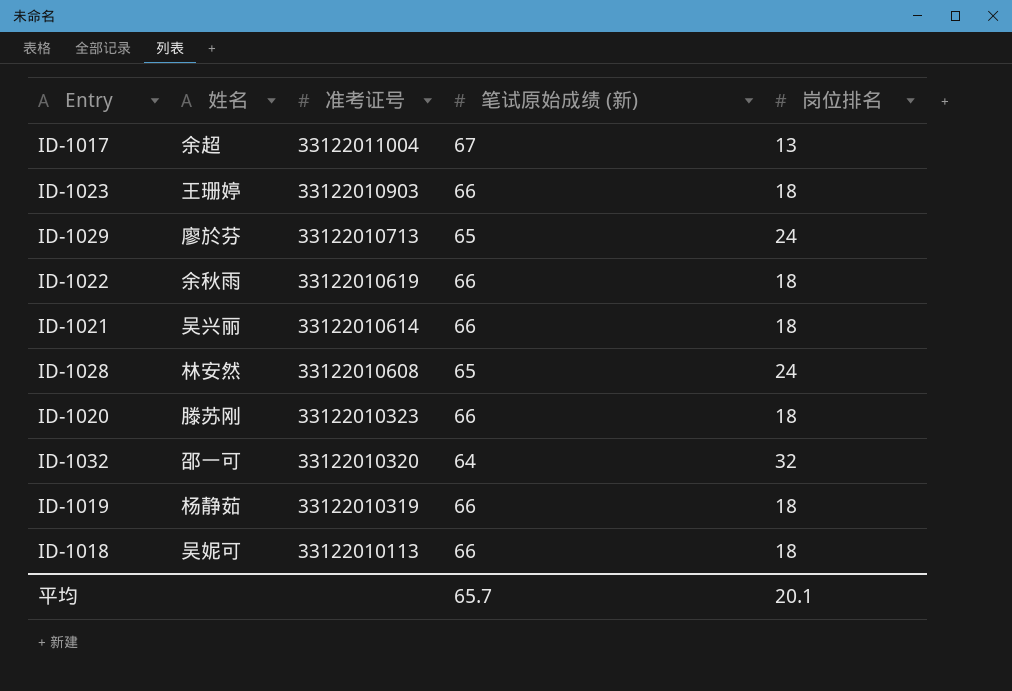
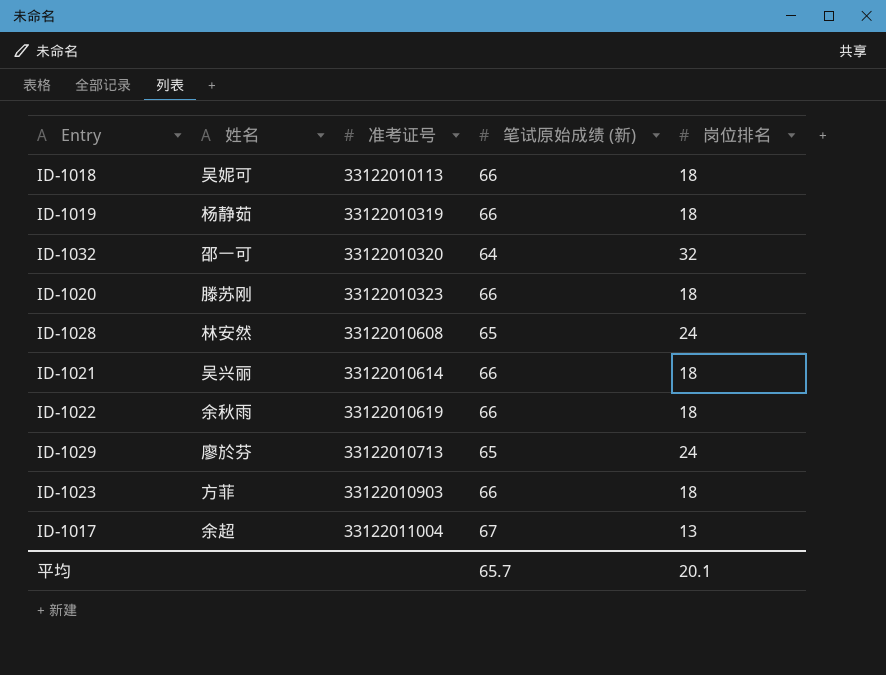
row order: 准考证号 descending -> 准考证号 ascending
ID-1023 | 姓名: 王珊婷 -> 方菲

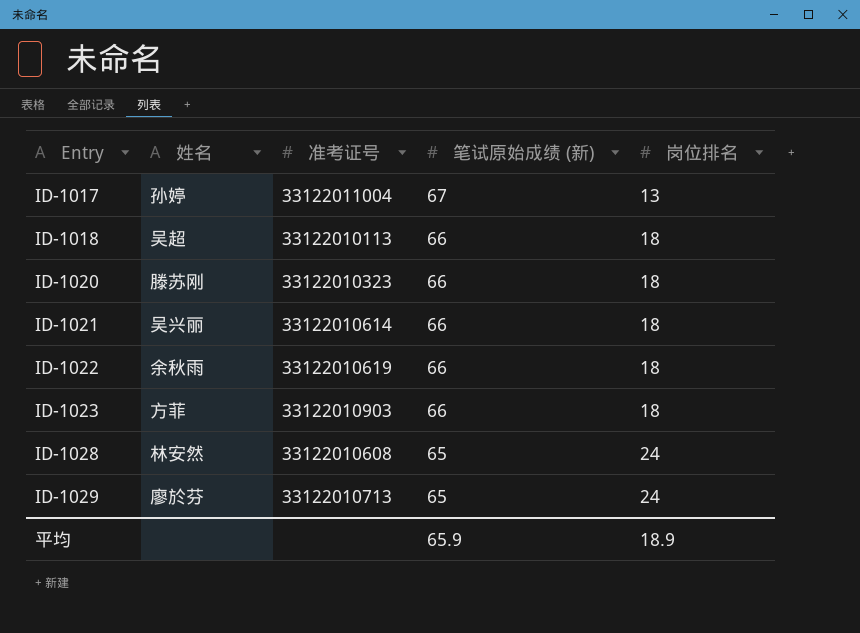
row order: 准考证号 ascending -> Entry ascending
row ID-1019: 杨静茹 | 33122010319 | 66 | 18 -> none
row ID-1032: 邵一可 | 33122010320 | 64 | 32 -> none
ID-1017 | 姓名: 余超 -> 孙婷
ID-1018 | 姓名: 吴妮可 -> 吴超
平均 | 笔试原始成绩 (新): 65.7 -> 65.9
平均 | 岗位排名: 20.1 -> 18.9

